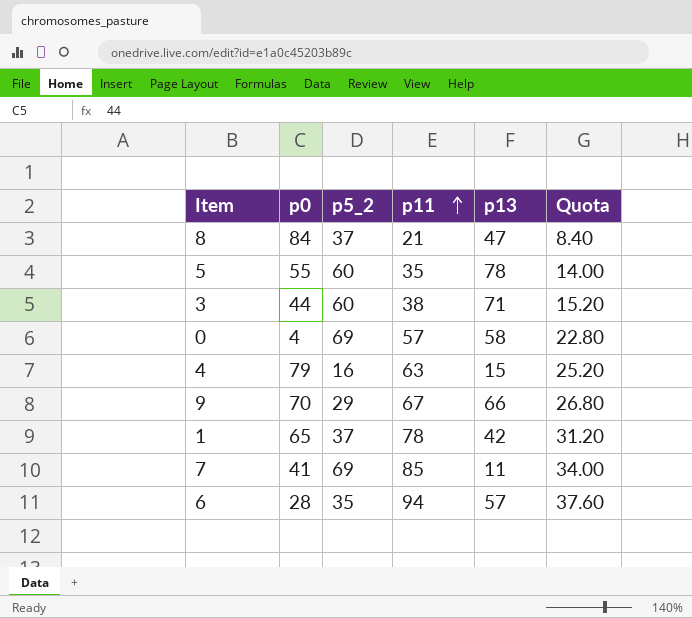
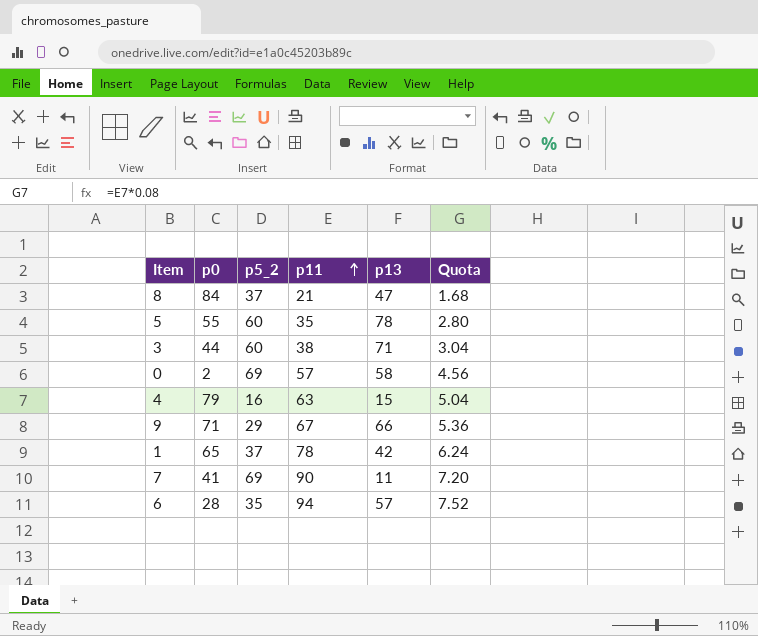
column Quota | formula: [p11] * 0.4 -> [p11] * 0.08
0 | p0: 4 -> 2
9 | p0: 70 -> 71
7 | p11: 85 -> 90

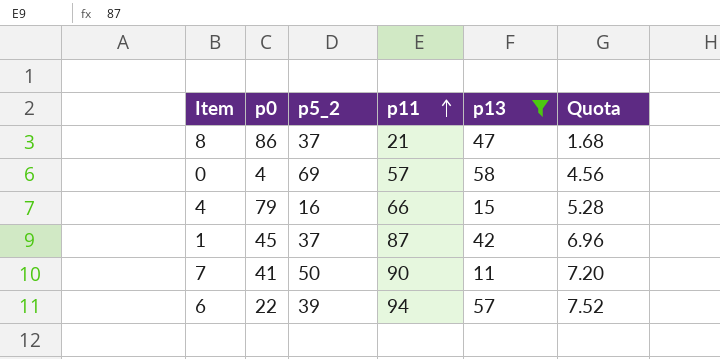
filter: none -> p13 <= 58
8 | p0: 84 -> 86
0 | p0: 2 -> 4
4 | p11: 63 -> 66
4 | Quota: 5.04 -> 5.28
1 | p0: 65 -> 45
1 | p11: 78 -> 87
1 | Quota: 6.24 -> 6.96
7 | p5_2: 69 -> 50
6 | p0: 28 -> 22
6 | p5_2: 35 -> 39

